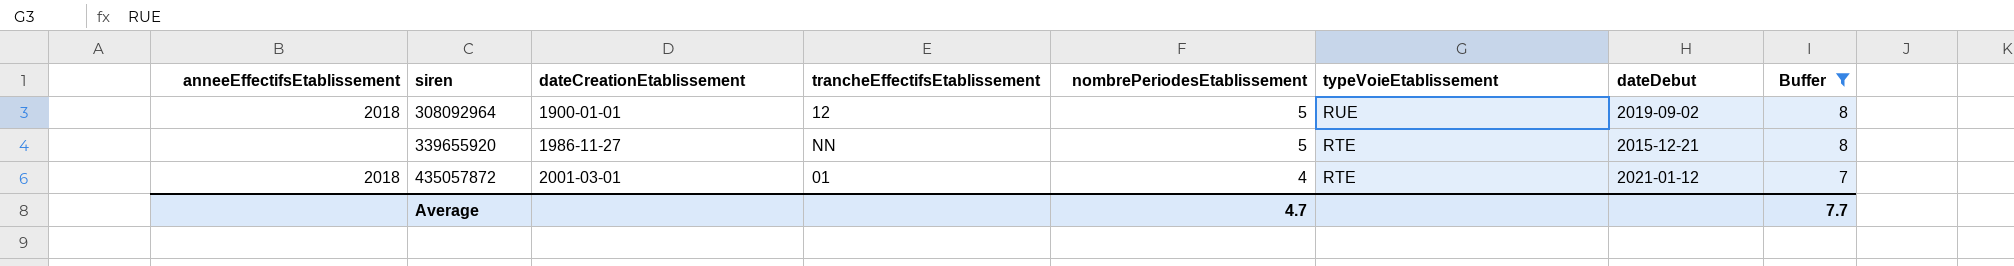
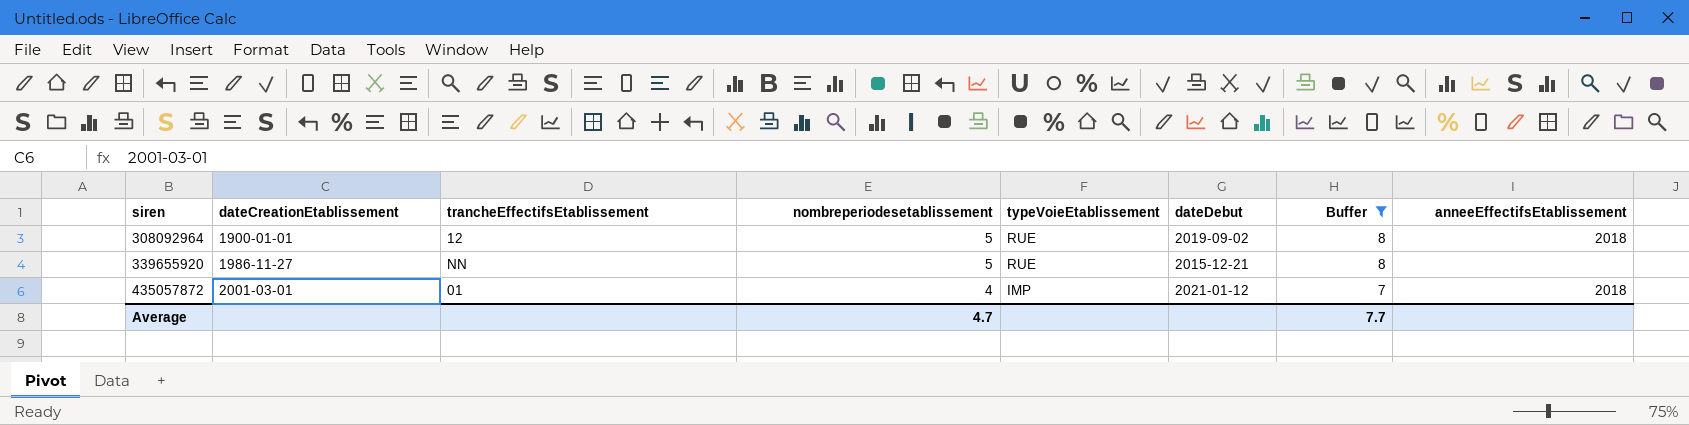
column name: nombrePeriodesEtablissement -> nombreperiodesetablissement
column anneeEffectifsEtablissement | position: 1 -> 8
339655920 | typeVoieEtablissement: RTE -> RUE
435057872 | typeVoieEtablissement: RTE -> IMP

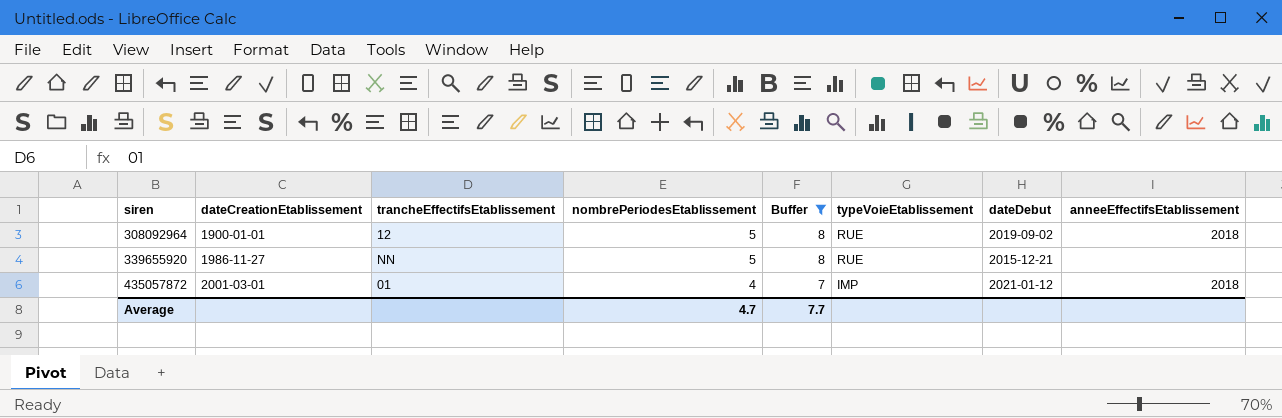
column name: nombreperiodesetablissement -> nombrePeriodesEtablissement
column Buffer | position: 7 -> 5

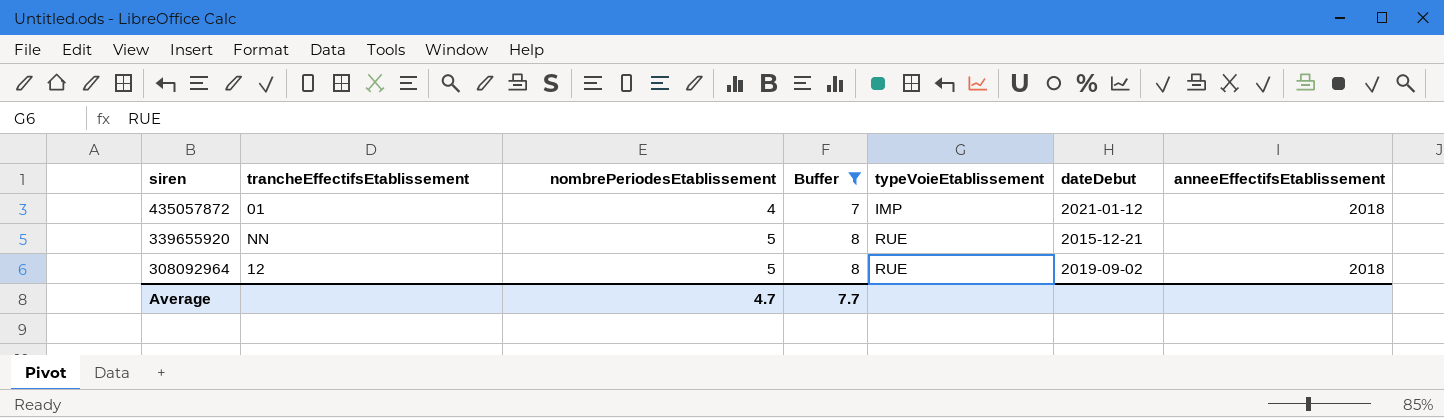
row order: siren ascending -> siren descending
column dateCreationEtablissement | position: 2 -> none

